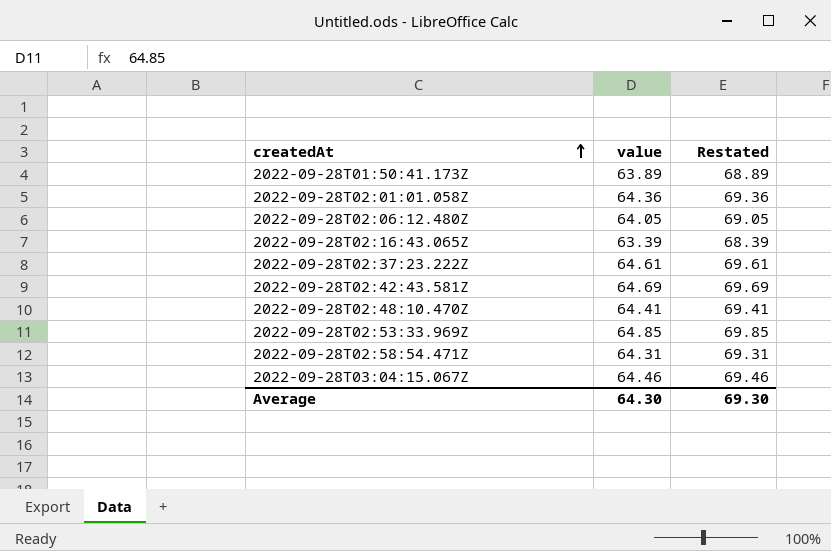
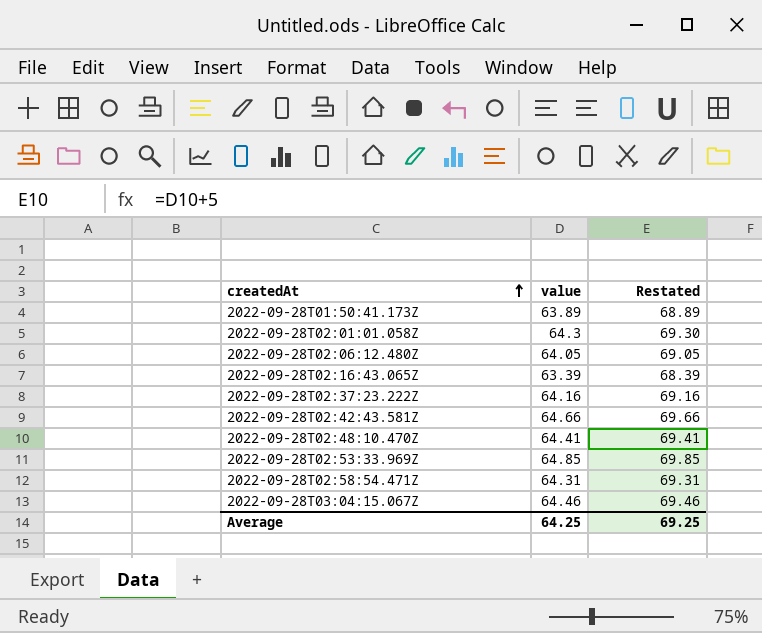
2022-09-28T02:01:01.058Z | value: 64.36 -> 64.3
2022-09-28T02:01:01.058Z | Restated: 69.36 -> 69.30
2022-09-28T02:37:23.222Z | value: 64.61 -> 64.16
2022-09-28T02:37:23.222Z | Restated: 69.61 -> 69.16
2022-09-28T02:42:43.581Z | value: 64.69 -> 64.66
2022-09-28T02:42:43.581Z | Restated: 69.69 -> 69.66
Average | value: 64.30 -> 64.25
Average | Restated: 69.30 -> 69.25

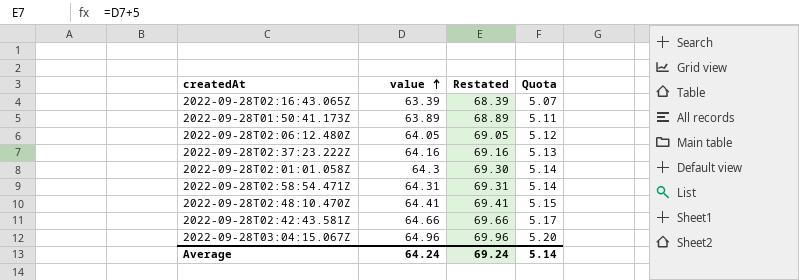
row order: createdAt ascending -> value ascending
column Quota | formula: none -> [value] * 0.08
row 2022-09-28T02:53:33.969Z: 64.85 | 69.85 -> none
2022-09-28T03:04:15.067Z | value: 64.46 -> 64.96
2022-09-28T03:04:15.067Z | Restated: 69.46 -> 69.96
Average | value: 64.25 -> 64.24
Average | Restated: 69.25 -> 69.24

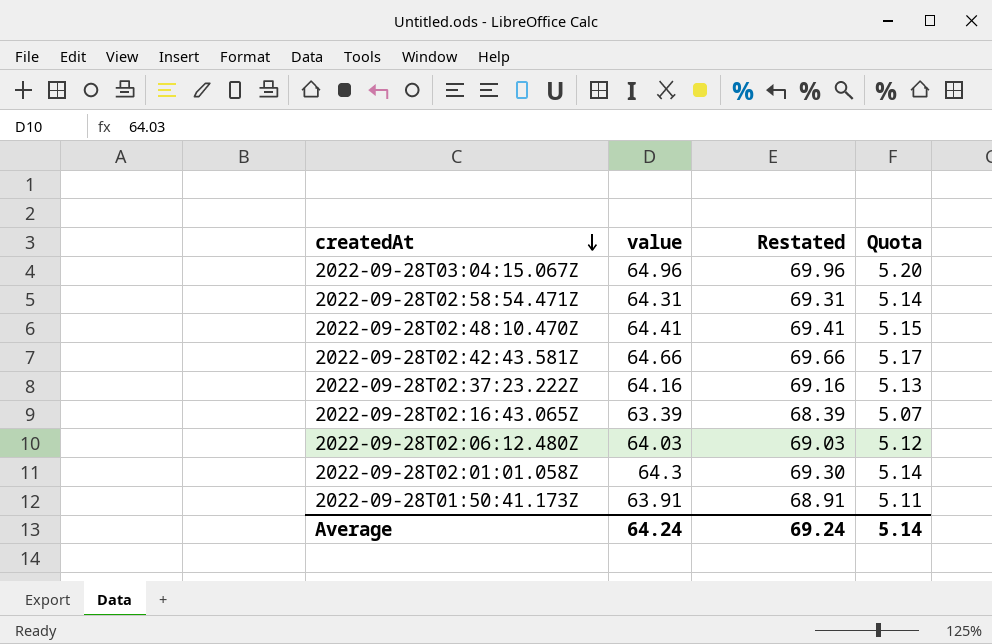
row order: value ascending -> createdAt descending
2022-09-28T02:06:12.480Z | value: 64.05 -> 64.03
2022-09-28T02:06:12.480Z | Restated: 69.05 -> 69.03
2022-09-28T01:50:41.173Z | value: 63.89 -> 63.91
2022-09-28T01:50:41.173Z | Restated: 68.89 -> 68.91

